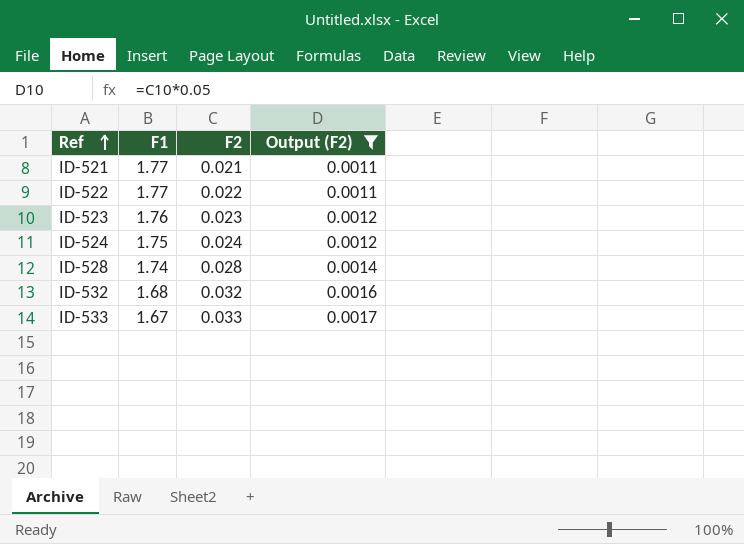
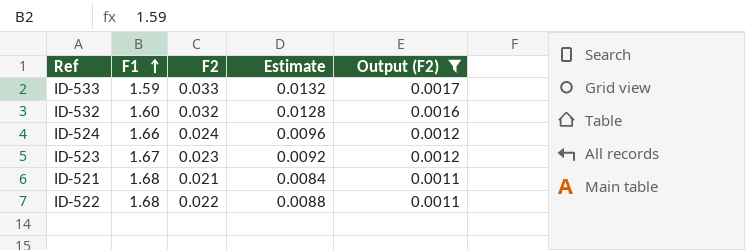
row order: Ref ascending -> F1 ascending
column Estimate | formula: none -> [F2] * 0.4
row ID-528: 1.74 | 0.028 | 0.0014 -> none
ID-533 | F1: 1.67 -> 1.59
ID-532 | F1: 1.68 -> 1.60
ID-524 | F1: 1.75 -> 1.66
ID-523 | F1: 1.76 -> 1.67
ID-521 | F1: 1.77 -> 1.68
ID-522 | F1: 1.77 -> 1.68

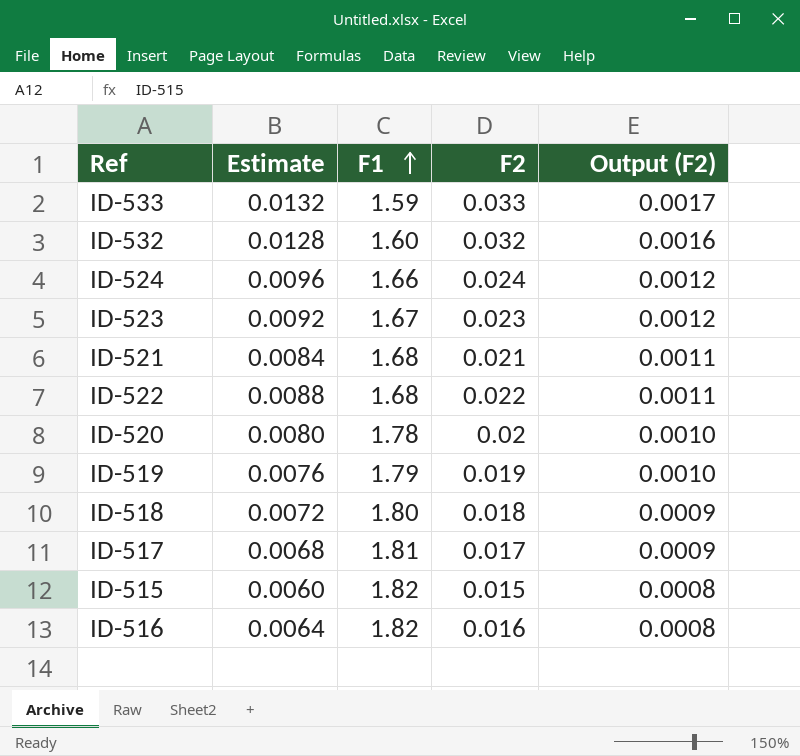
filter: Output (F2) >= 0.0011 -> none
column Estimate | position: 4 -> 2

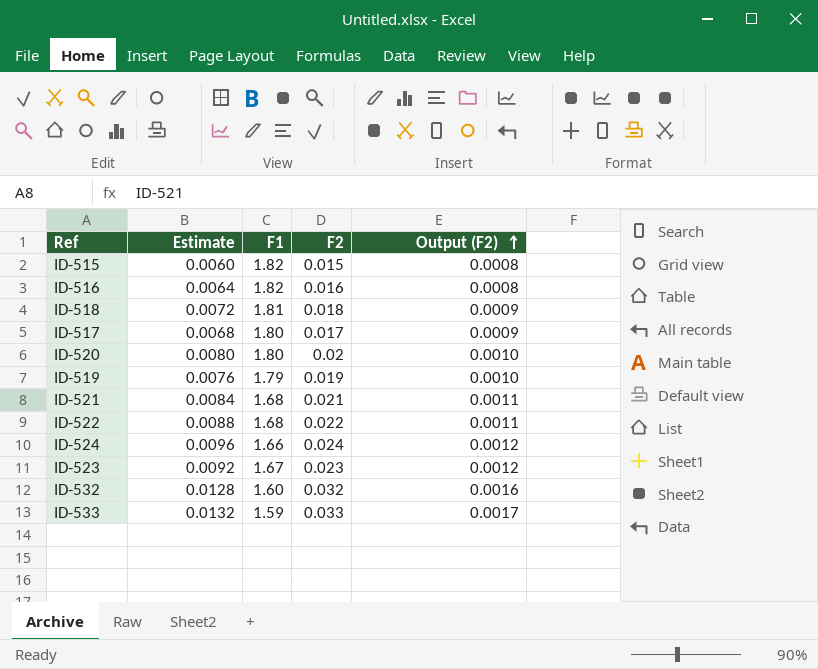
row order: F1 ascending -> Output (F2) ascending
ID-518 | F1: 1.80 -> 1.81
ID-517 | F1: 1.81 -> 1.80
ID-520 | F1: 1.78 -> 1.80

